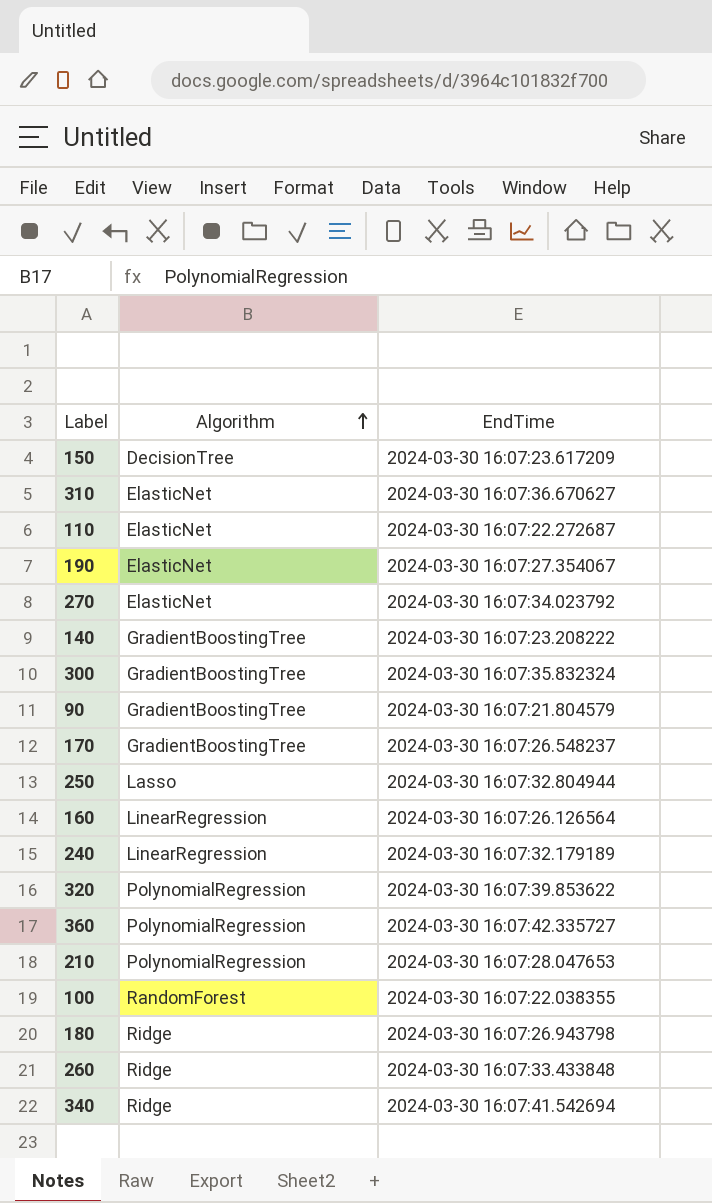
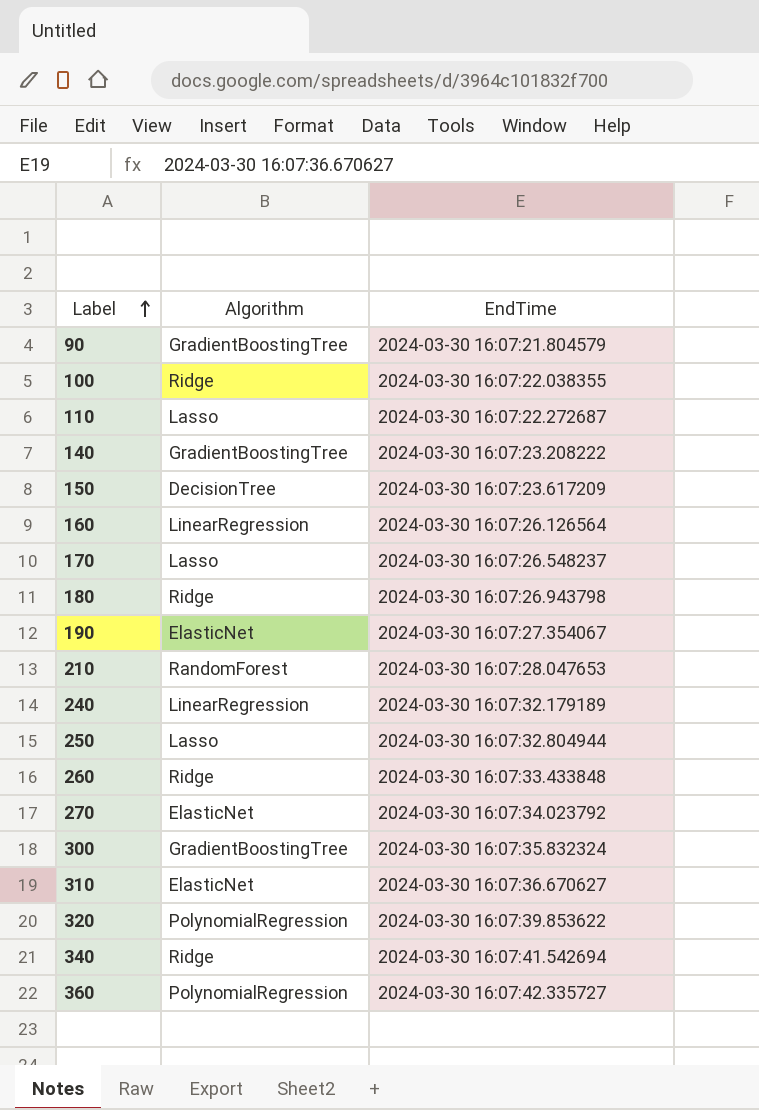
row order: Algorithm ascending -> Label ascending
100 | Algorithm: RandomForest -> Ridge
110 | Algorithm: ElasticNet -> Lasso
170 | Algorithm: GradientBoostingTree -> Lasso
210 | Algorithm: PolynomialRegression -> RandomForest

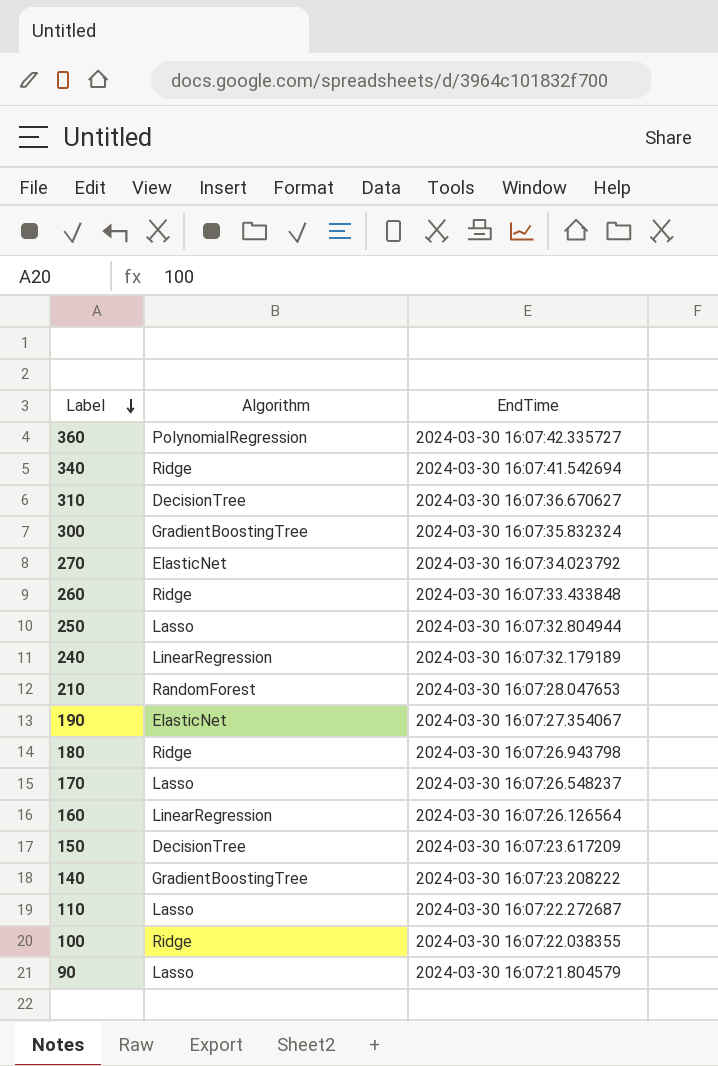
row order: Label ascending -> Label descending
row 320: PolynomialRegression | 2024-03-30 16:07:39.853622 -> none
310 | Algorithm: ElasticNet -> DecisionTree
90 | Algorithm: GradientBoostingTree -> Lasso

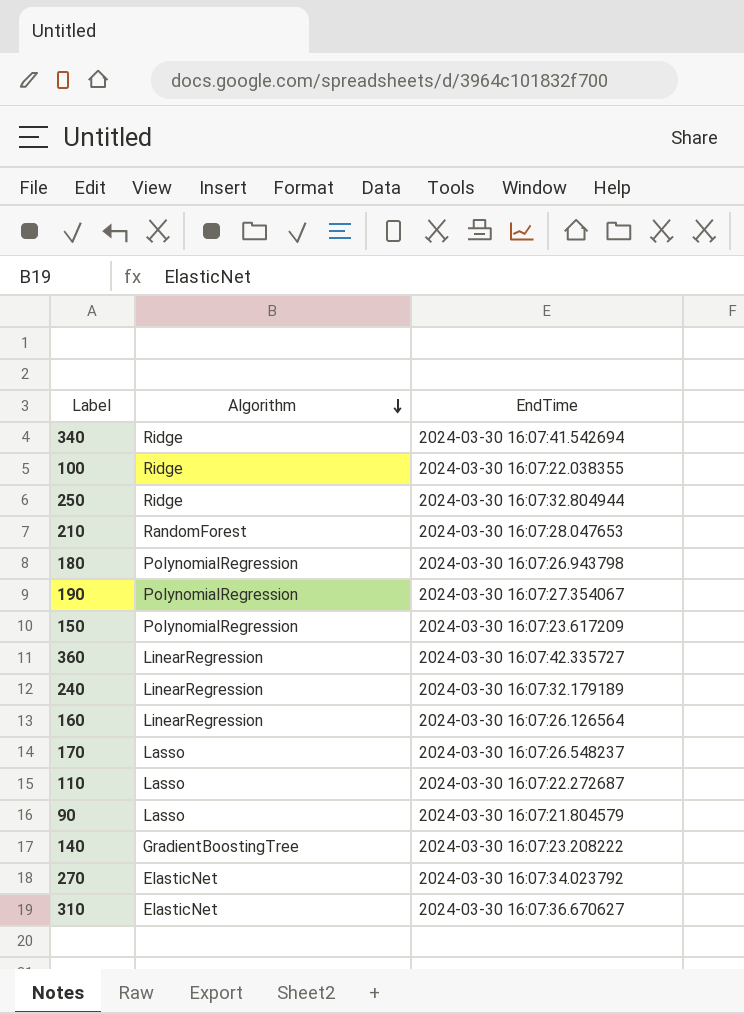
row order: Label descending -> Algorithm descending
row 300: GradientBoostingTree | 2024-03-30 16:07:35.832324 -> none
row 260: Ridge | 2024-03-30 16:07:33.433848 -> none
250 | Algorithm: Lasso -> Ridge
180 | Algorithm: Ridge -> PolynomialRegression
190 | Algorithm: ElasticNet -> PolynomialRegression
150 | Algorithm: DecisionTree -> PolynomialRegression
360 | Algorithm: PolynomialRegression -> LinearRegression
310 | Algorithm: DecisionTree -> ElasticNet

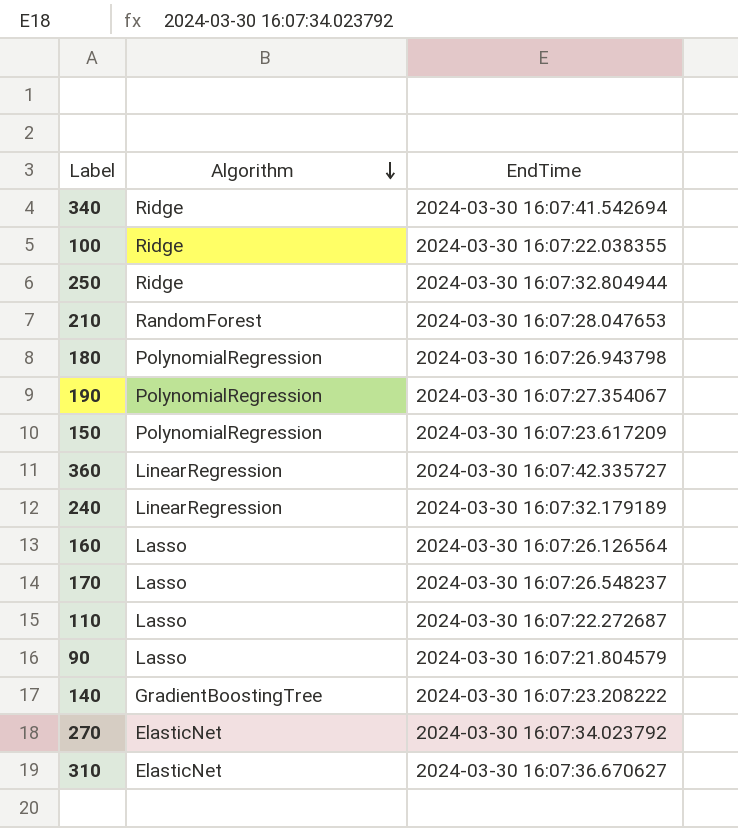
160 | Algorithm: LinearRegression -> Lasso

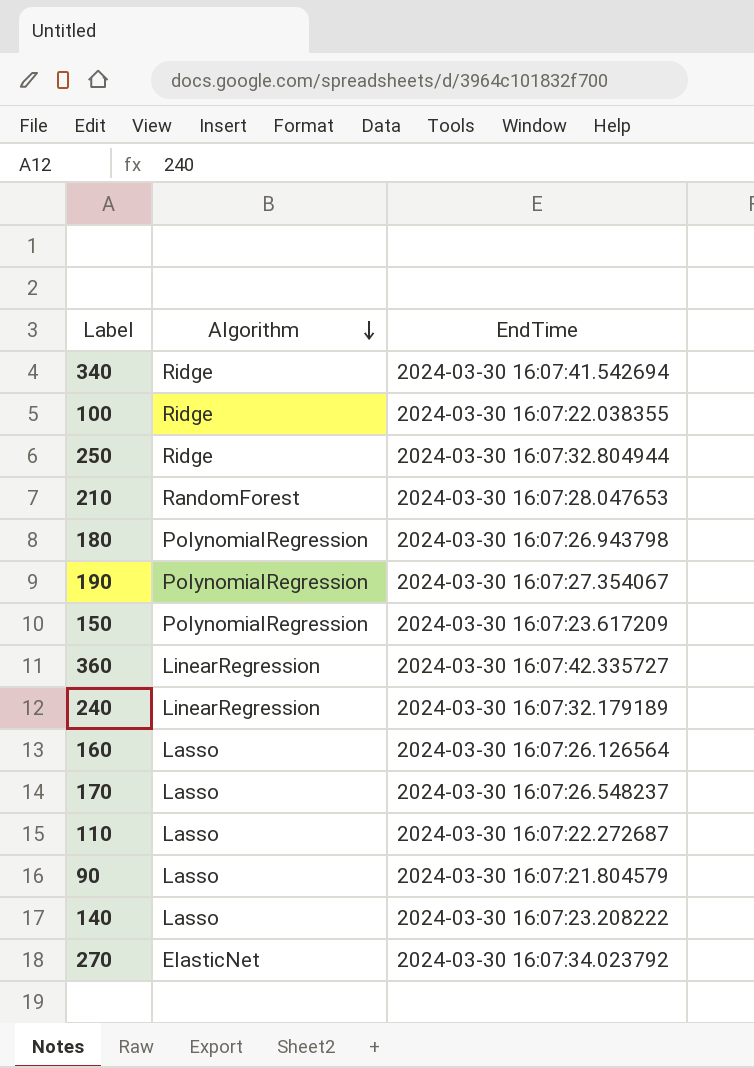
row 310: ElasticNet | 2024-03-30 16:07:36.670627 -> none
140 | Algorithm: GradientBoostingTree -> Lasso

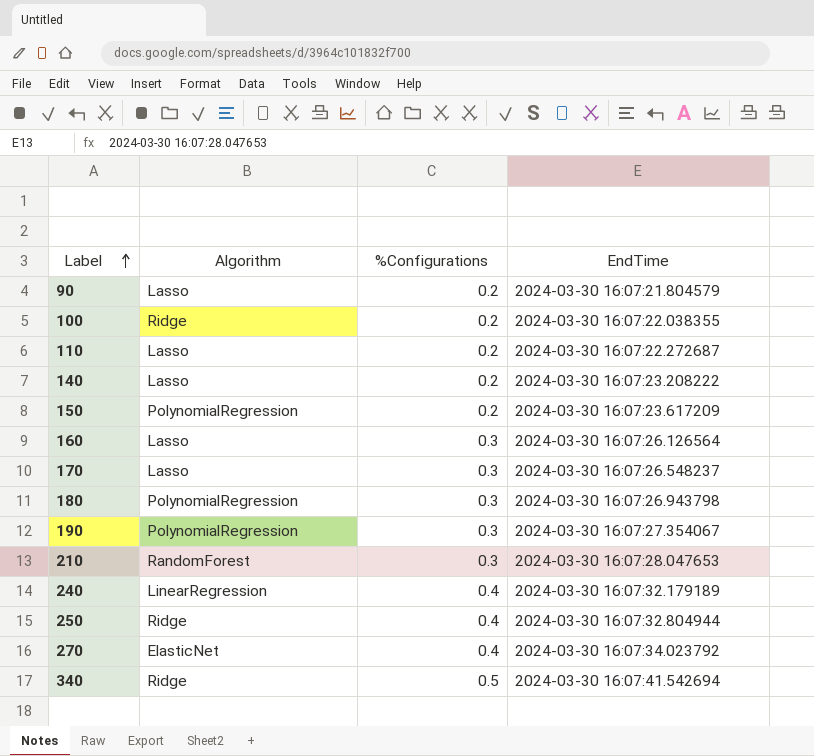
row order: Algorithm descending -> Label ascending
column %Configurations | position: none -> 3
row 360: LinearRegression | 2024-03-30 16:07:42.335727 -> none

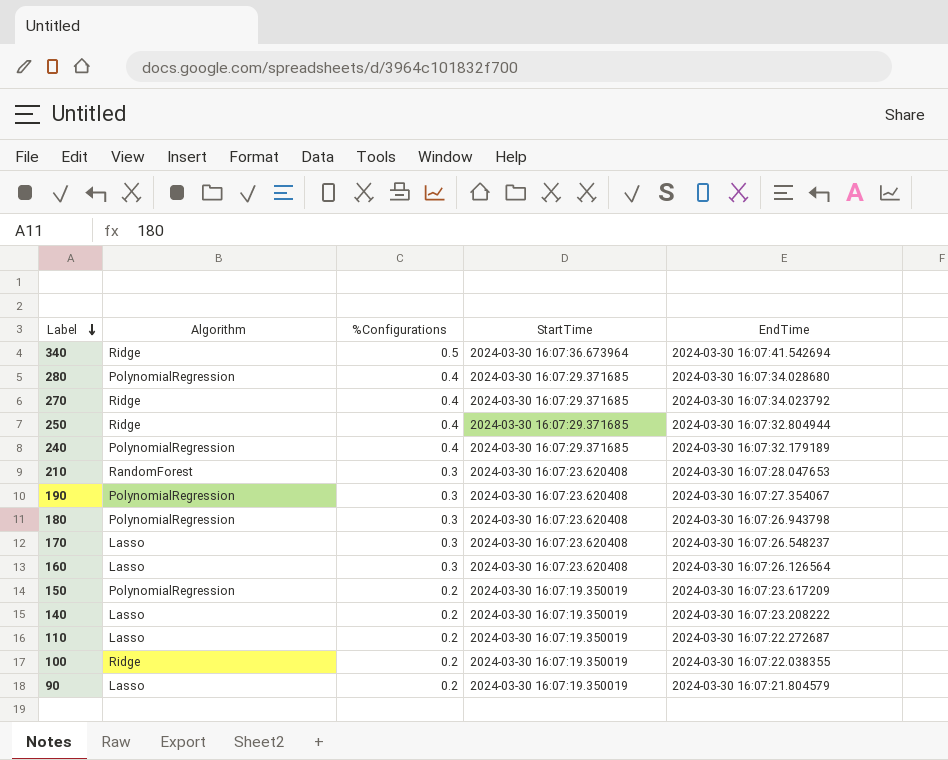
row order: Label ascending -> Label descending
column StartTime | position: none -> 4
row 280: none -> PolynomialRegression | 0.4 | 2024-03-30 16:07:29.371685 | 2024-03-30 16:07:34.028680
270 | Algorithm: ElasticNet -> Ridge
240 | Algorithm: LinearRegression -> PolynomialRegression

